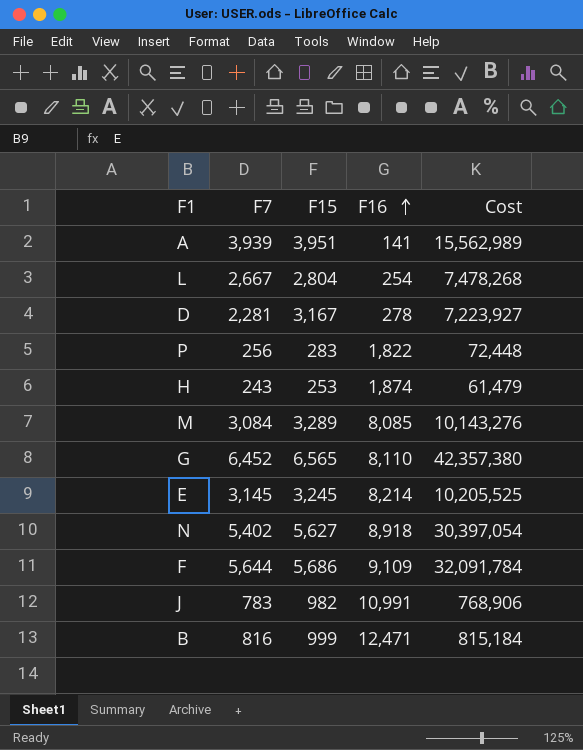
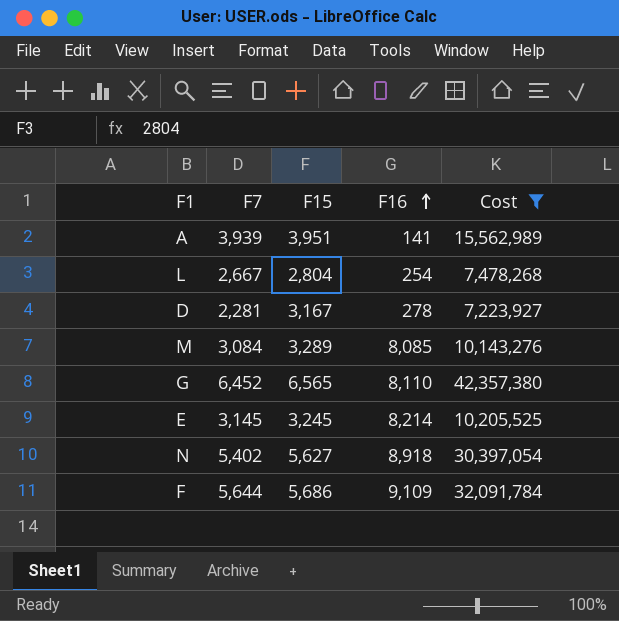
filter: none -> Cost >= 7,223,927

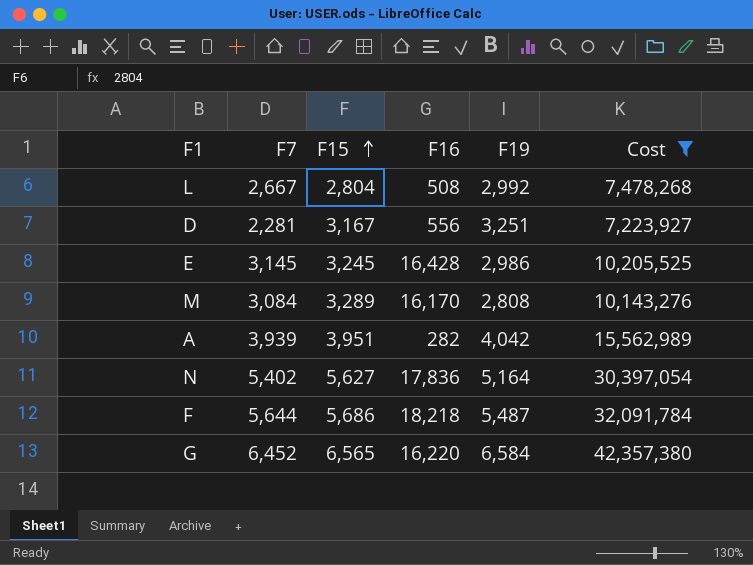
row order: F16 ascending -> F15 ascending
column F19 | position: none -> 5
L | F16: 254 -> 508
D | F16: 278 -> 556
E | F16: 8,214 -> 16,428
M | F16: 8,085 -> 16,170
A | F16: 141 -> 282
N | F16: 8,918 -> 17,836
F | F16: 9,109 -> 18,218
G | F16: 8,110 -> 16,220

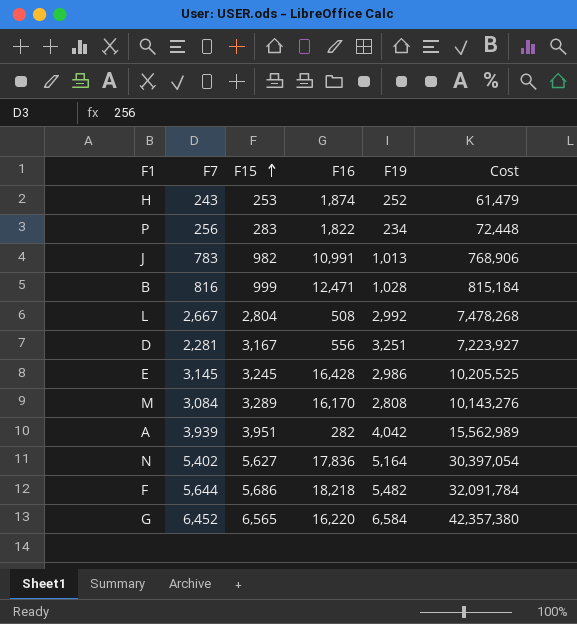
filter: Cost >= 7,223,927 -> none
F | F19: 5,487 -> 5,482

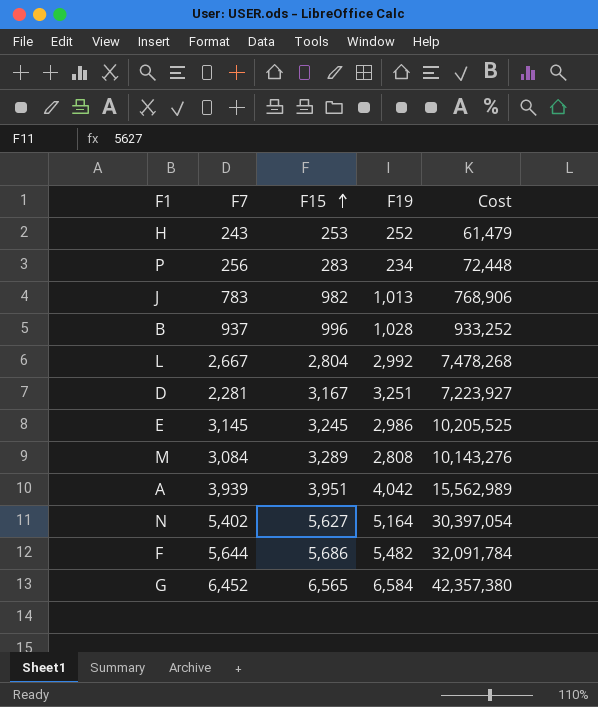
column F16 | position: 4 -> none
B | F7: 816 -> 937
B | F15: 999 -> 996
B | Cost: 815,184 -> 933,252

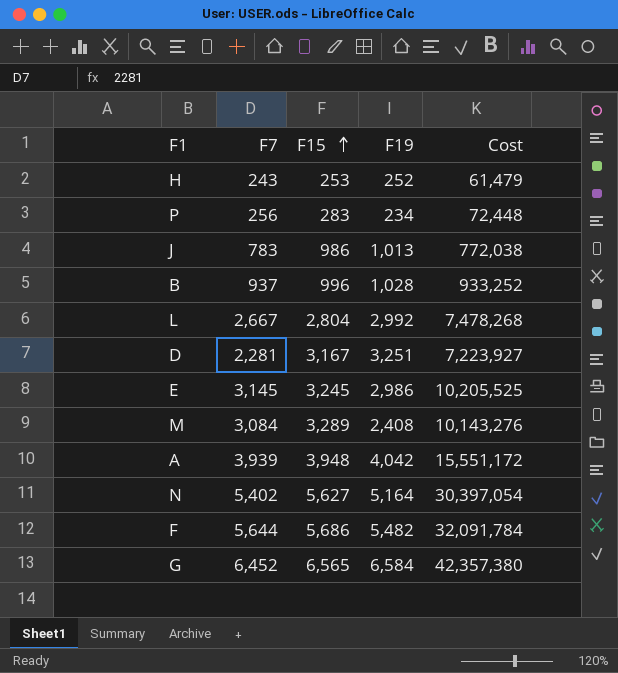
J | F15: 982 -> 986
J | Cost: 768,906 -> 772,038
M | F19: 2,808 -> 2,408
A | F15: 3,951 -> 3,948
A | Cost: 15,562,989 -> 15,551,172

